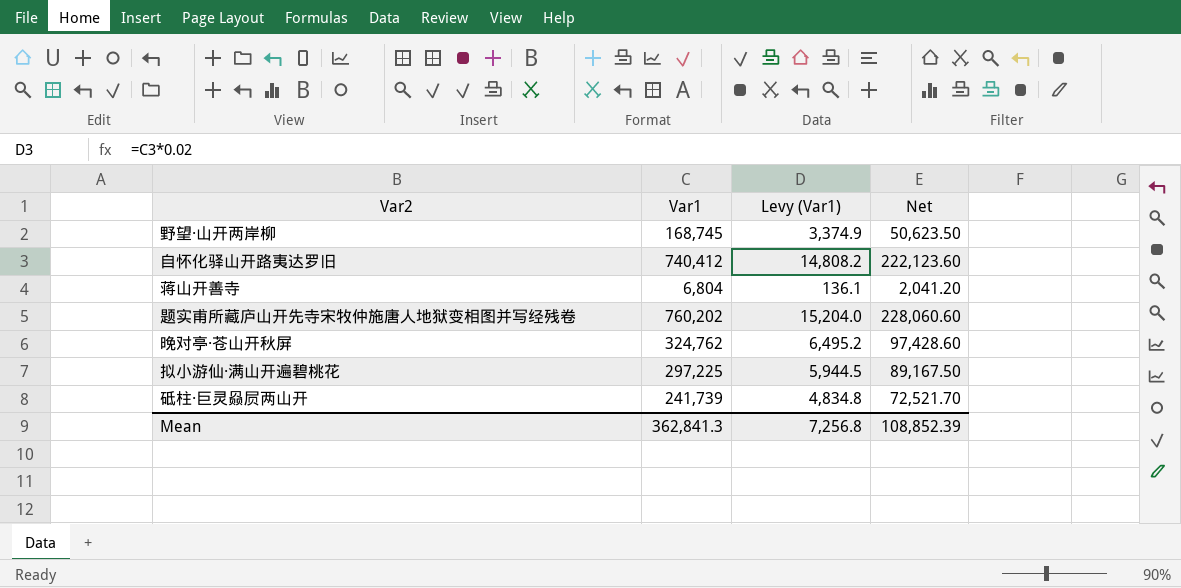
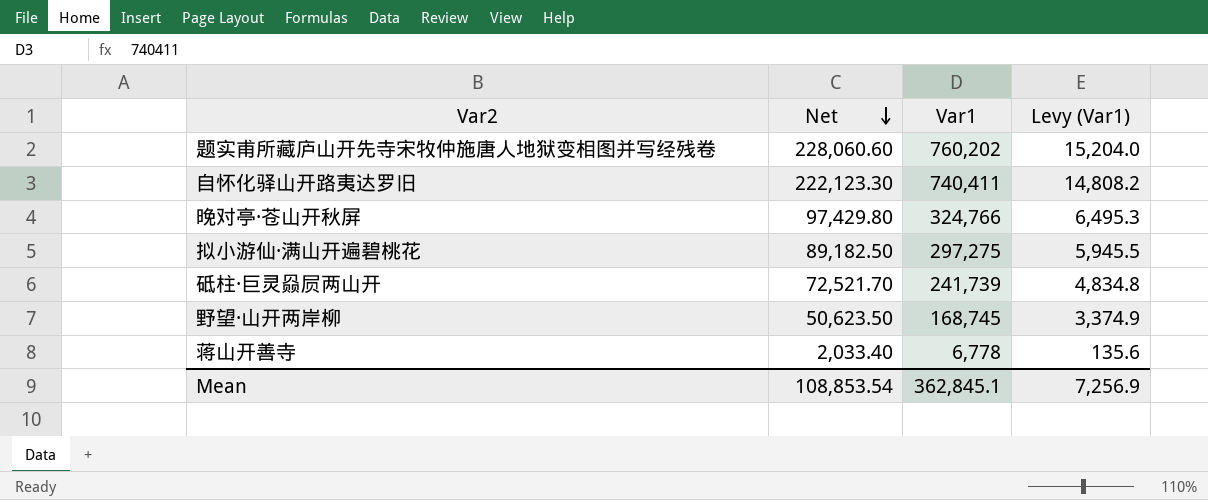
row order: none -> Net descending
column Net | position: 4 -> 2
自怀化驿山开路夷达罗旧 | Net: 222,123.60 -> 222,123.30
自怀化驿山开路夷达罗旧 | Var1: 740,412 -> 740,411
晚对亭·苍山开秋屏 | Net: 97,428.60 -> 97,429.80
晚对亭·苍山开秋屏 | Var1: 324,762 -> 324,766
晚对亭·苍山开秋屏 | Levy (Var1): 6,495.2 -> 6,495.3
拟小游仙·满山开遍碧桃花 | Net: 89,167.50 -> 89,182.50
拟小游仙·满山开遍碧桃花 | Var1: 297,225 -> 297,275
拟小游仙·满山开遍碧桃花 | Levy (Var1): 5,944.5 -> 5,945.5
蒋山开善寺 | Net: 2,041.20 -> 2,033.40
蒋山开善寺 | Var1: 6,804 -> 6,778
蒋山开善寺 | Levy (Var1): 136.1 -> 135.6
Mean | Net: 108,852.39 -> 108,853.54
Mean | Var1: 362,841.3 -> 362,845.1
Mean | Levy (Var1): 7,256.8 -> 7,256.9

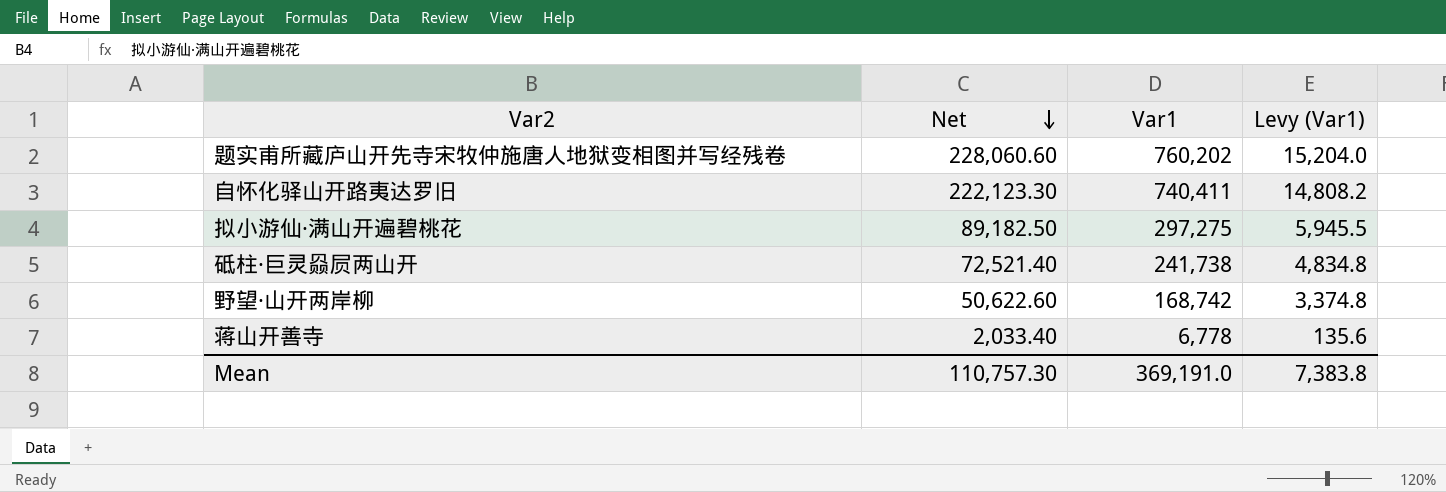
row 晚对亭·苍山开秋屏: 97,429.80 | 324,766 | 6,495.3 -> none
砥柱·巨灵赑屃两山开 | Net: 72,521.70 -> 72,521.40
砥柱·巨灵赑屃两山开 | Var1: 241,739 -> 241,738
野望·山开两岸柳 | Net: 50,623.50 -> 50,622.60
野望·山开两岸柳 | Var1: 168,745 -> 168,742
野望·山开两岸柳 | Levy (Var1): 3,374.9 -> 3,374.8
Mean | Net: 108,853.54 -> 110,757.30
Mean | Var1: 362,845.1 -> 369,191.0
Mean | Levy (Var1): 7,256.9 -> 7,383.8

